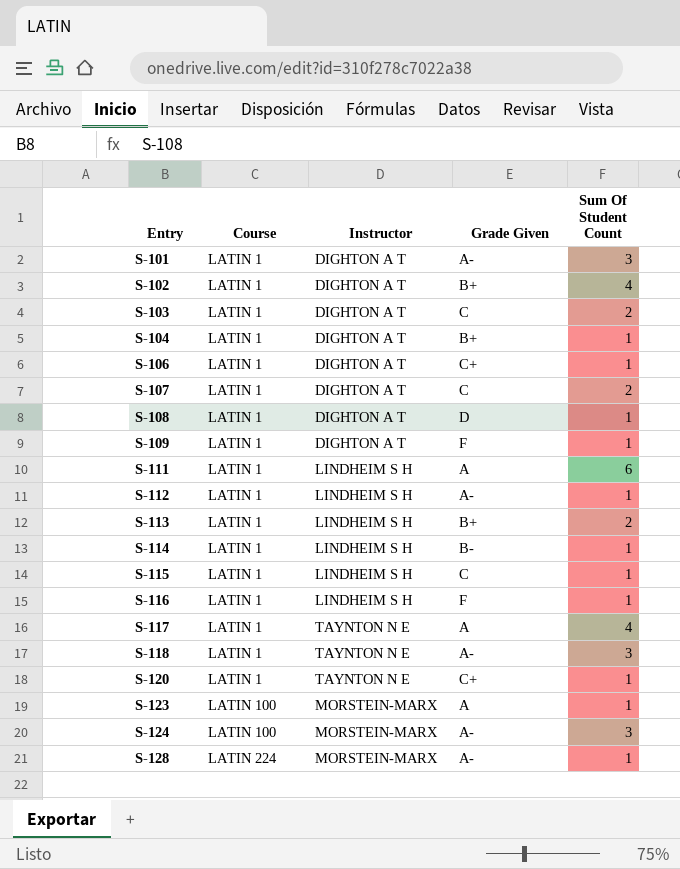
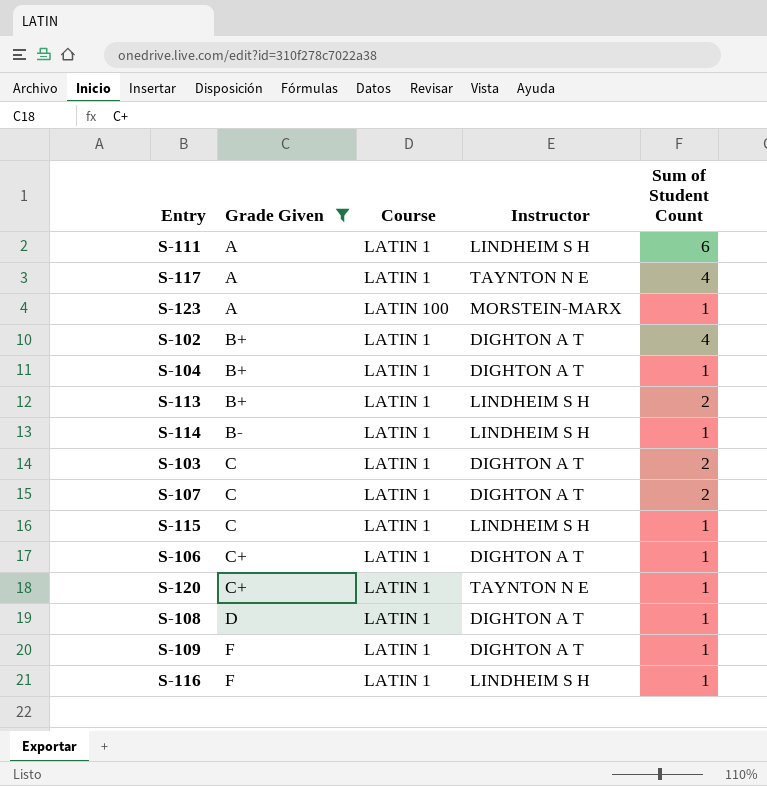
filter: none -> Grade Given != A-
row order: Entry ascending -> Grade Given ascending
column Grade Given | position: 4 -> 2
column name: Sum Of Student Count -> Sum of Student Count

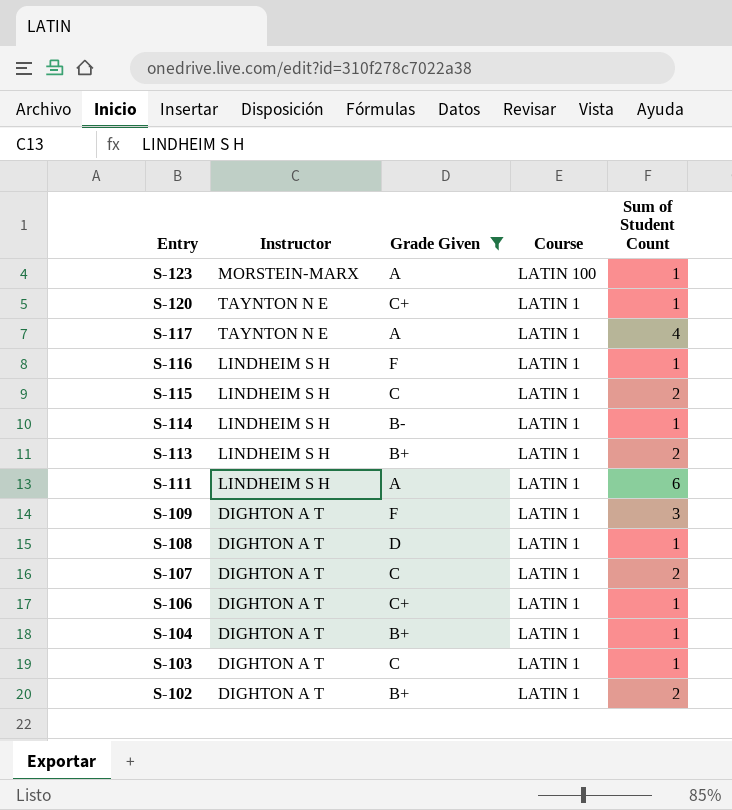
row order: Grade Given ascending -> Entry descending
column Instructor | position: 4 -> 2
S-115 | Sum of Student Count: 1 -> 2
S-109 | Sum of Student Count: 1 -> 3
S-103 | Sum of Student Count: 2 -> 1
S-102 | Sum of Student Count: 4 -> 2

